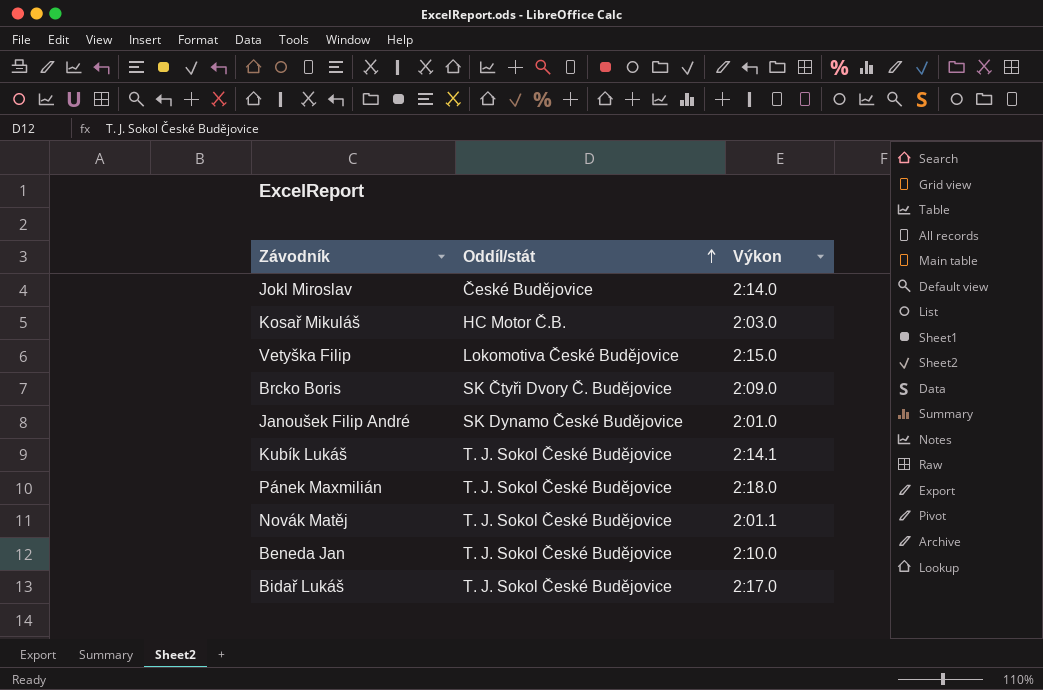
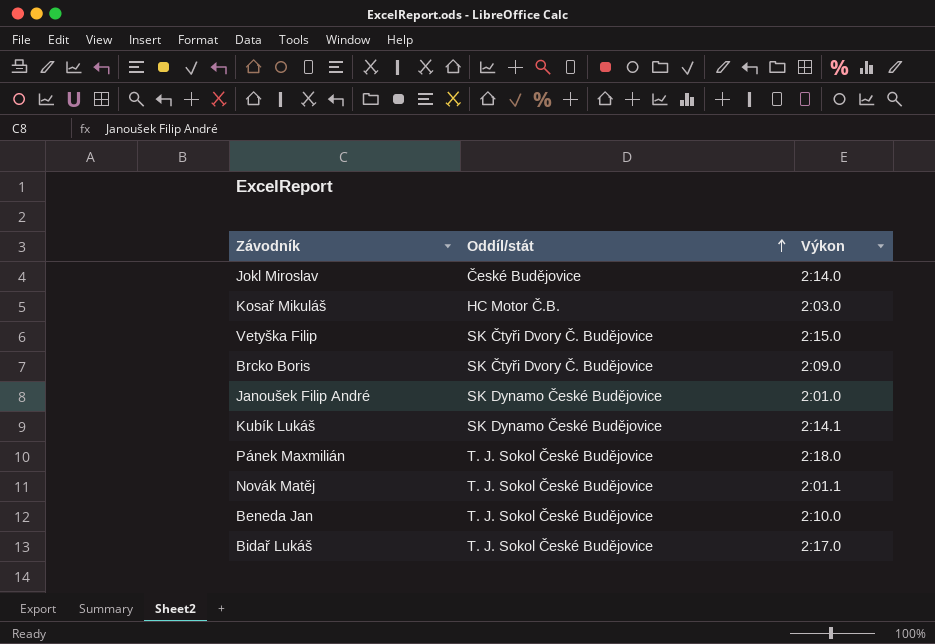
Vetyška Filip | Oddíl/stát: Lokomotiva České Budějovice -> SK Čtyři Dvory Č. Budějovice
Kubík Lukáš | Oddíl/stát: T. J. Sokol České Budějovice -> SK Dynamo České Budějovice

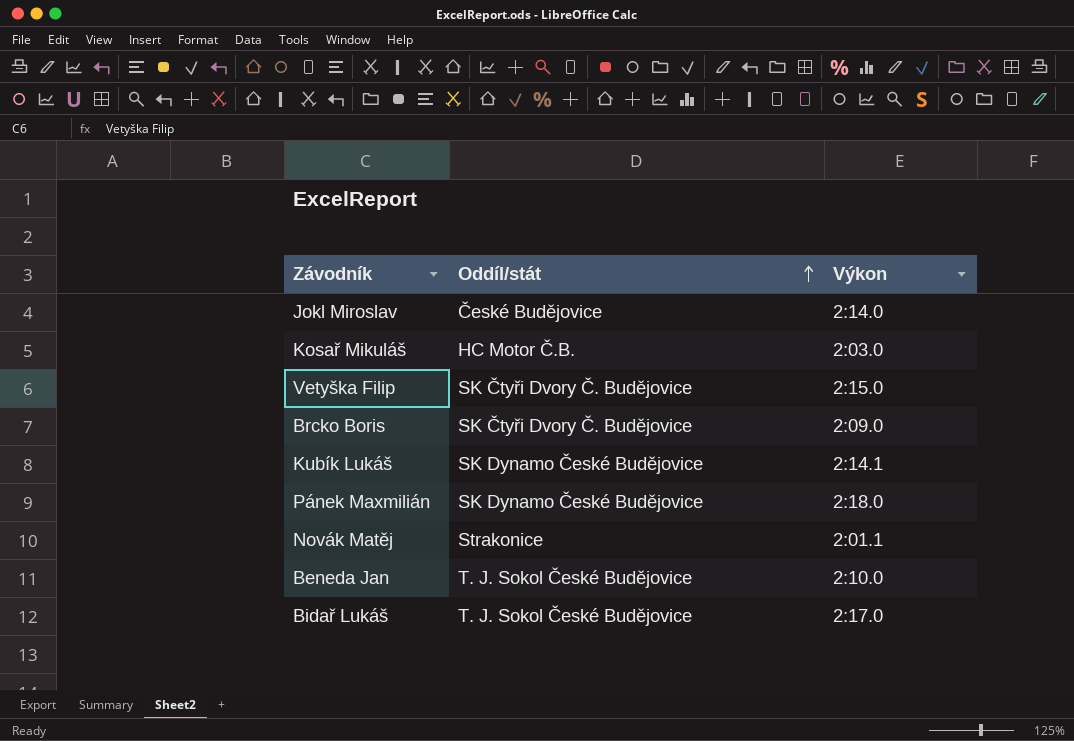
row Janoušek Filip André: SK Dynamo České Budějovice | 2:01.0 -> none
Pánek Maxmilián | Oddíl/stát: T. J. Sokol České Budějovice -> SK Dynamo České Budějovice
Novák Matěj | Oddíl/stát: T. J. Sokol České Budějovice -> Strakonice

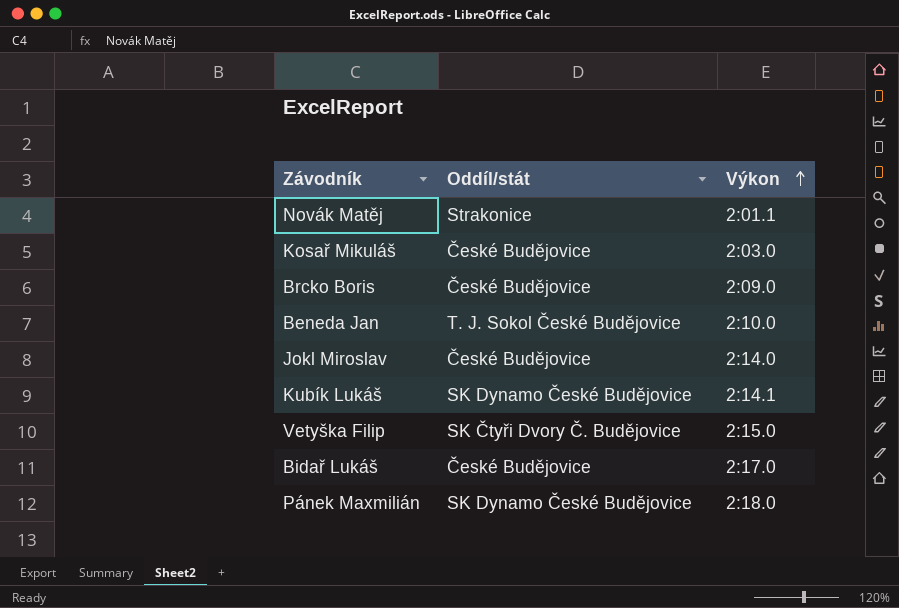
row order: Oddíl/stát ascending -> Výkon ascending
Kosař Mikuláš | Oddíl/stát: HC Motor Č.B. -> České Budějovice
Brcko Boris | Oddíl/stát: SK Čtyři Dvory Č. Budějovice -> České Budějovice
Bidař Lukáš | Oddíl/stát: T. J. Sokol České Budějovice -> České Budějovice

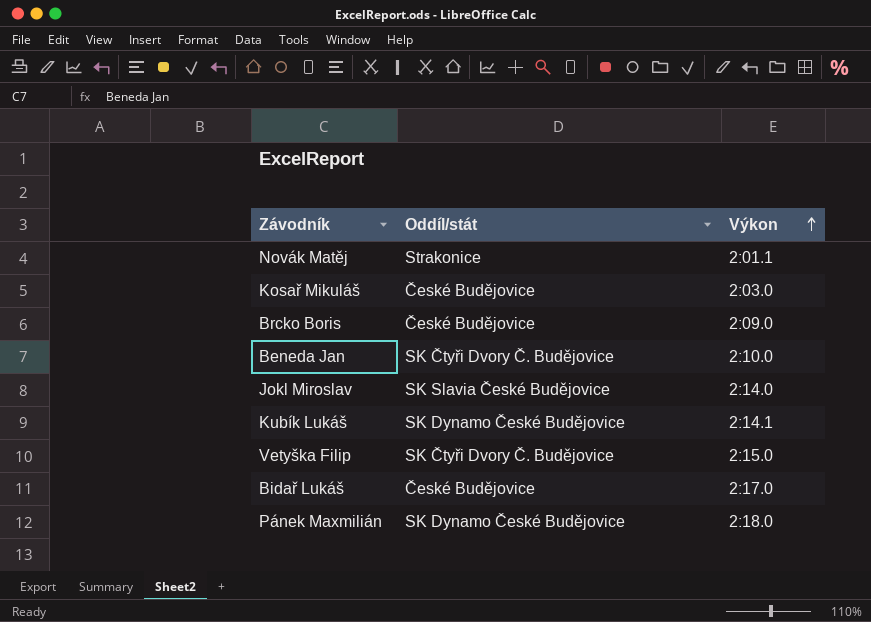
Beneda Jan | Oddíl/stát: T. J. Sokol České Budějovice -> SK Čtyři Dvory Č. Budějovice
Jokl Miroslav | Oddíl/stát: České Budějovice -> SK Slavia České Budějovice

